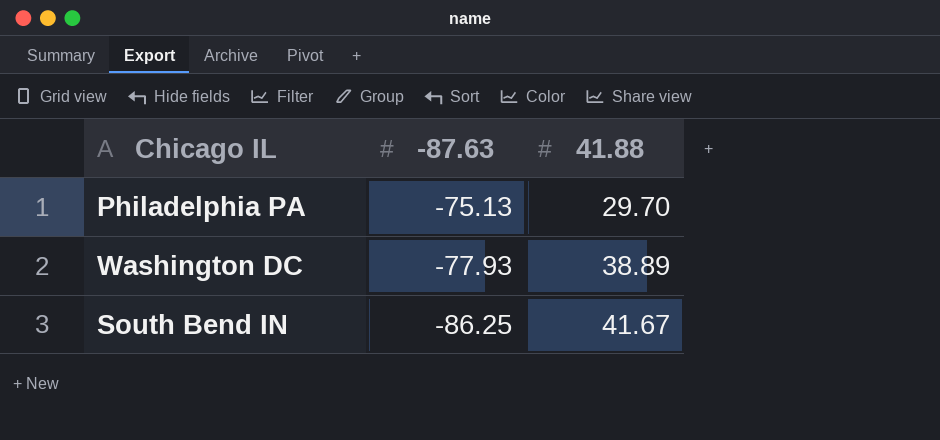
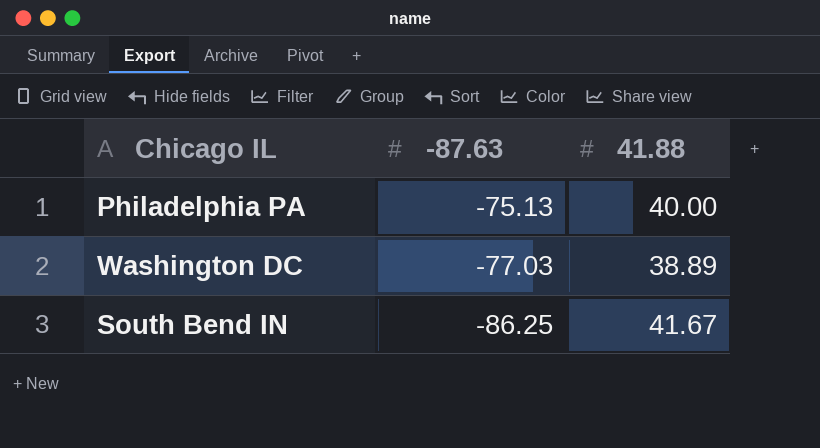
Philadelphia PA | 41.88: 29.70 -> 40.00
Washington DC | -87.63: -77.93 -> -77.03

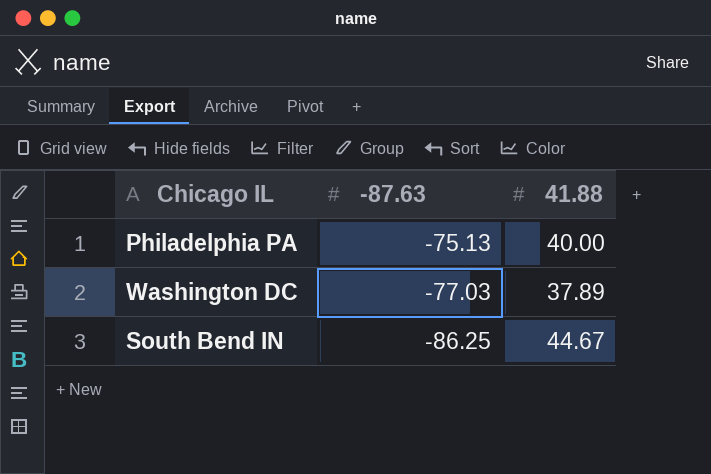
Washington DC | 41.88: 38.89 -> 37.89
South Bend IN | 41.88: 41.67 -> 44.67

